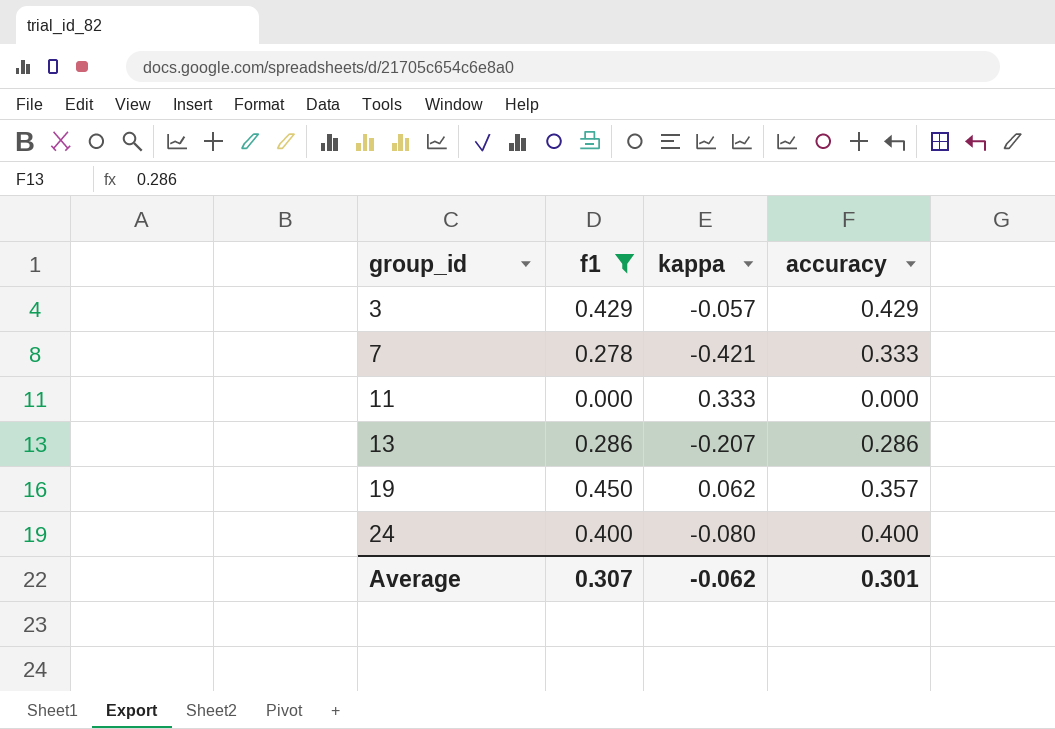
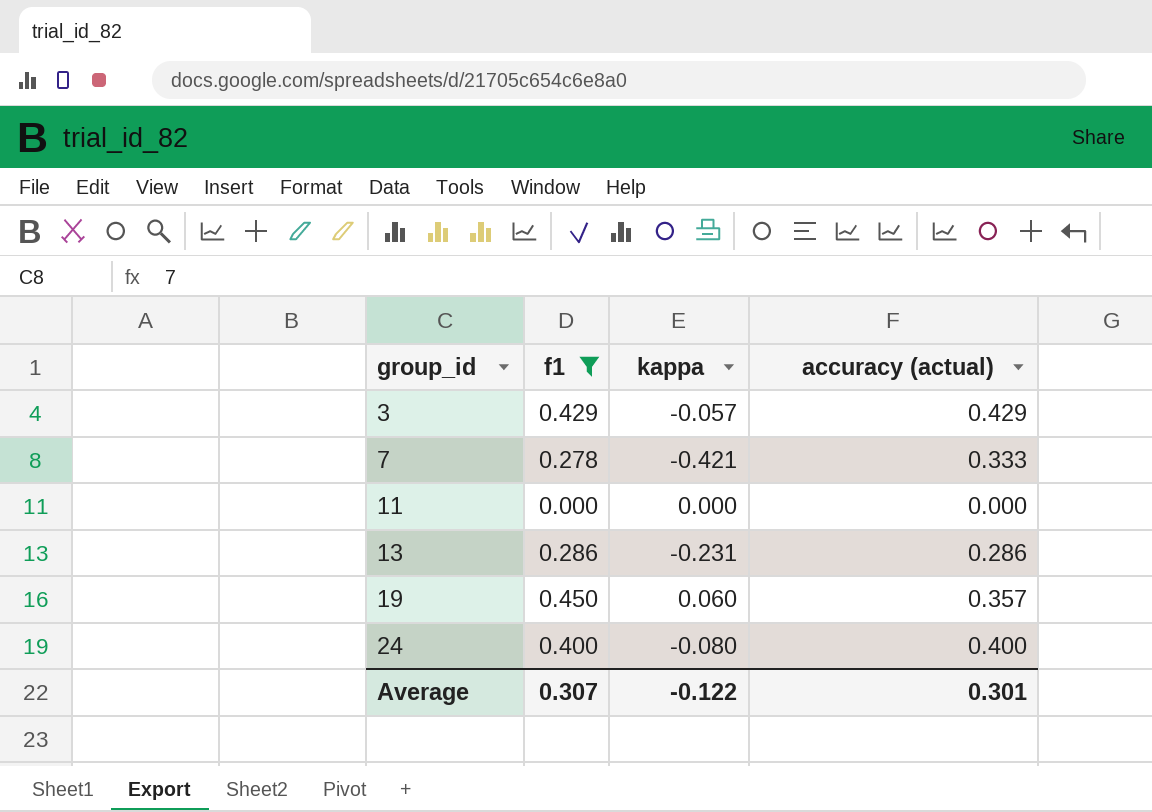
column name: accuracy -> accuracy (actual)
11 | kappa: 0.333 -> 0.000
13 | kappa: -0.207 -> -0.231
19 | kappa: 0.062 -> 0.060
Average | kappa: -0.062 -> -0.122

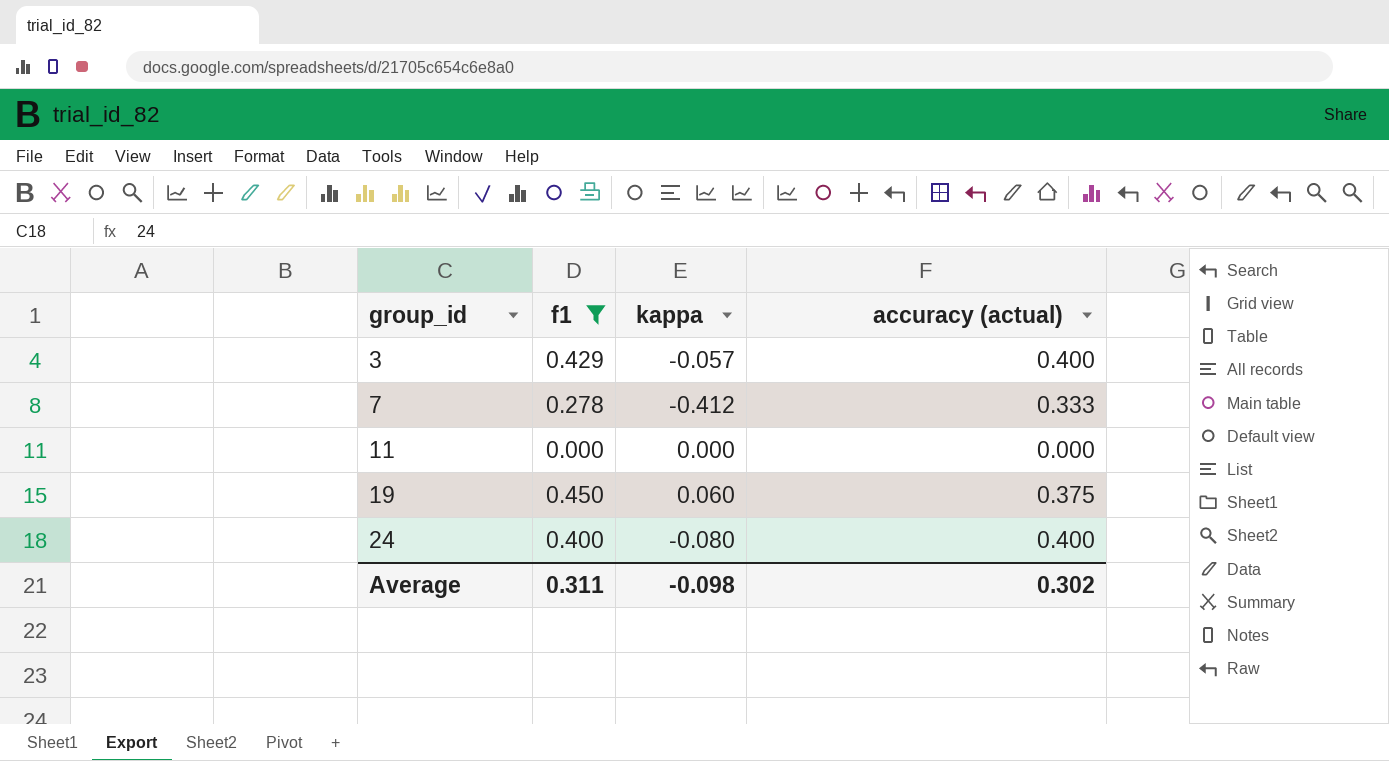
row 13: 0.286 | -0.231 | 0.286 -> none
3 | accuracy (actual): 0.429 -> 0.400
7 | kappa: -0.421 -> -0.412
19 | accuracy (actual): 0.357 -> 0.375
Average | f1: 0.307 -> 0.311
Average | kappa: -0.122 -> -0.098
Average | accuracy (actual): 0.301 -> 0.302

